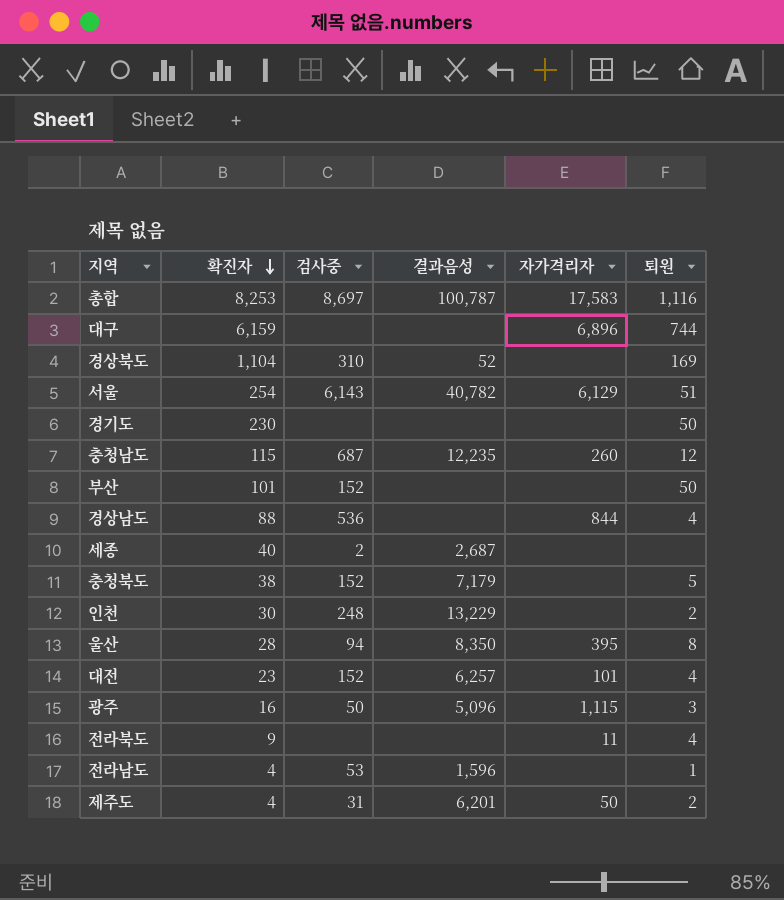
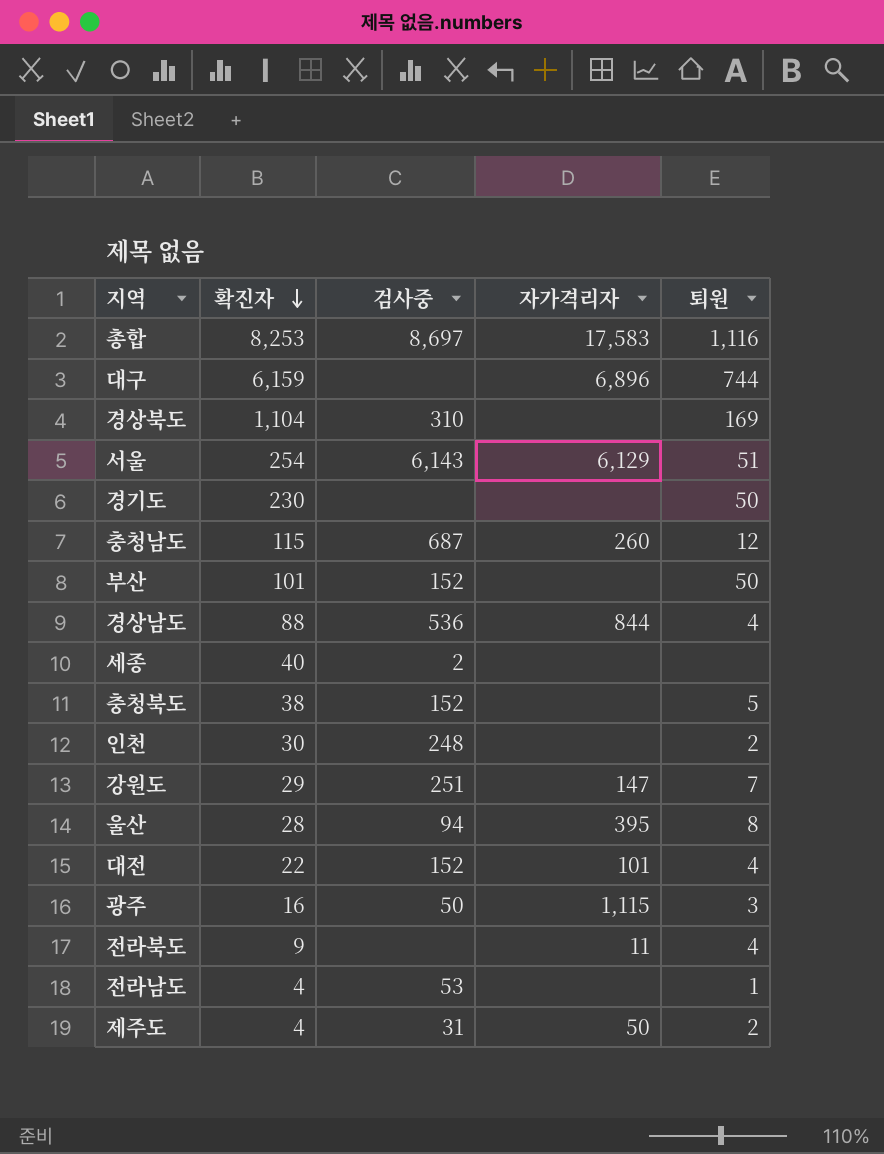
column 결과음성 | position: 4 -> none
row 강원도: none -> 29 | 251 | 147 | 7
대전 | 확진자: 23 -> 22

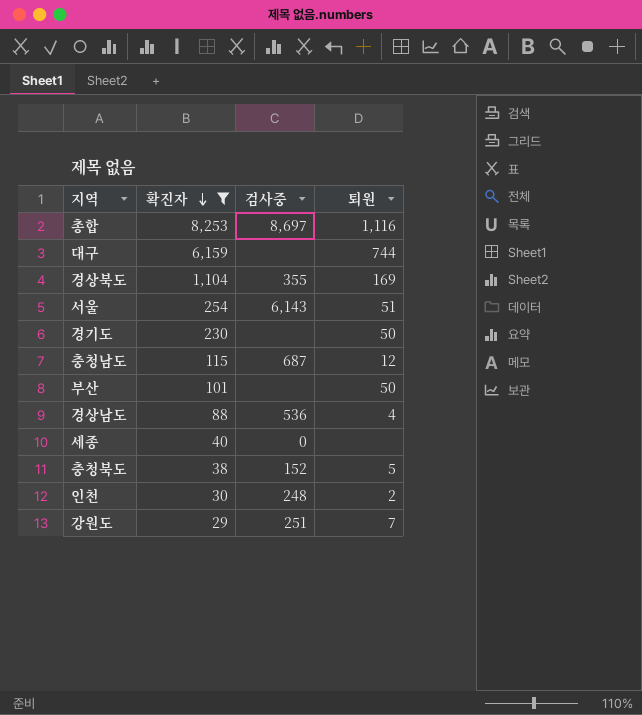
filter: none -> 확진자 >= 29
column 자가격리자 | position: 4 -> none
경상북도 | 검사중: 310 -> 355
부산 | 검사중: 152 -> none
세종 | 검사중: 2 -> 0

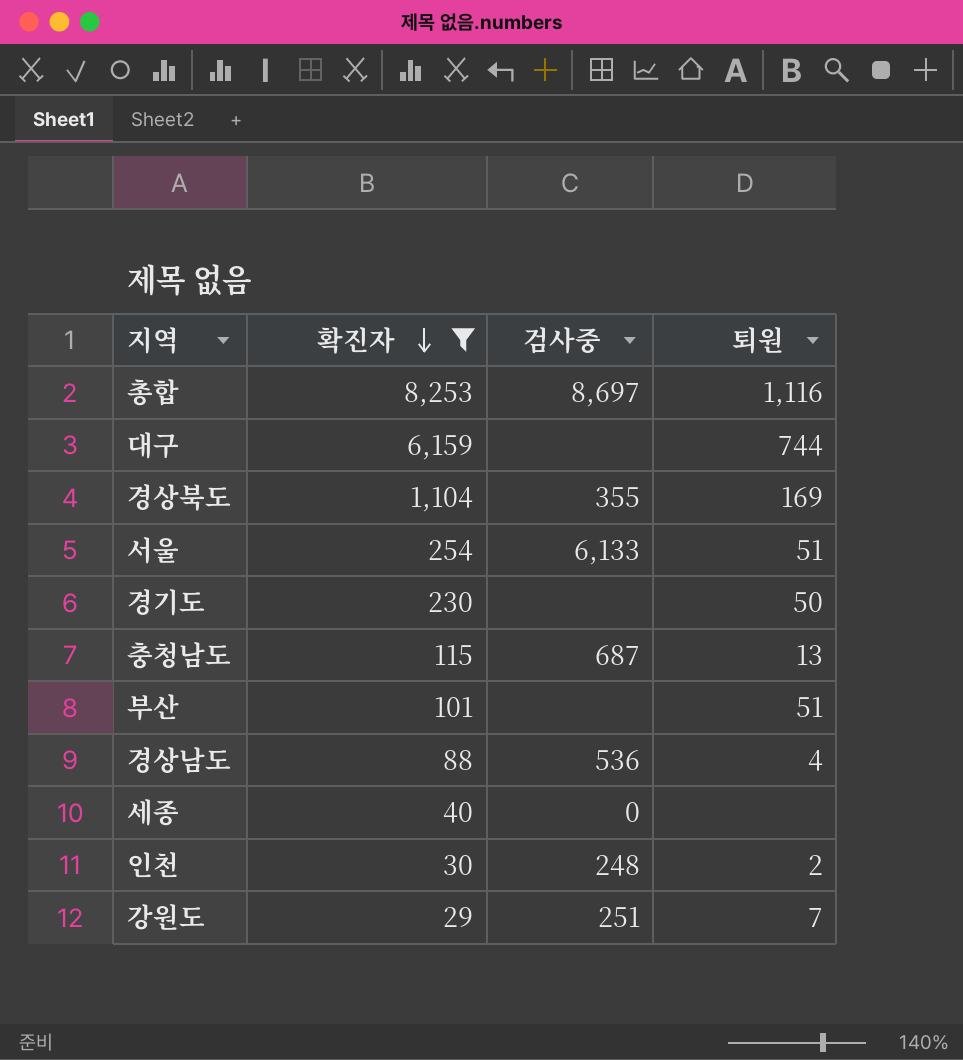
row 충청북도: 38 | 152 | 5 -> none
서울 | 검사중: 6,143 -> 6,133
충청남도 | 퇴원: 12 -> 13
부산 | 퇴원: 50 -> 51

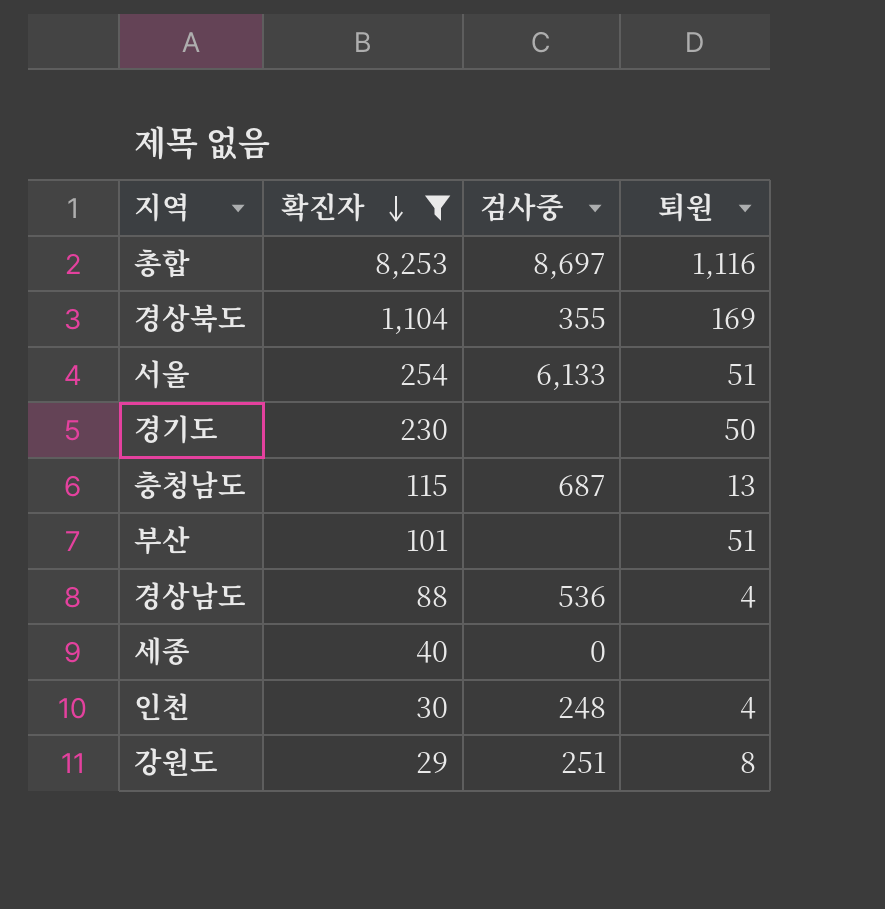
row 대구: 6,159 | none | 744 -> none
인천 | 퇴원: 2 -> 4
강원도 | 퇴원: 7 -> 8

